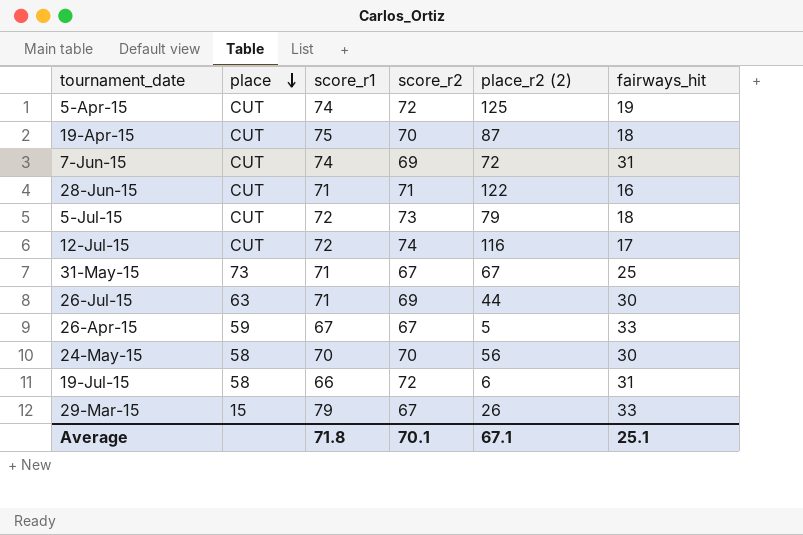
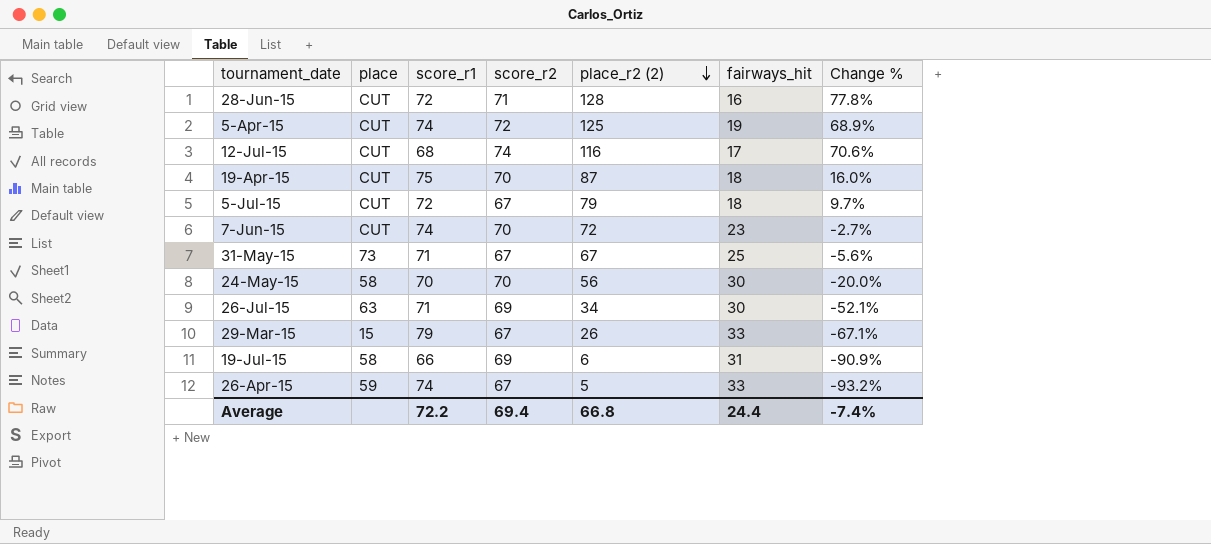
row order: place descending -> place_r2 (2) descending
column Change % | formula: none -> ([place_r2 (2)] - [score_r1]) / [score_r1]
28-Jun-15 | score_r1: 71 -> 72
28-Jun-15 | place_r2 (2): 122 -> 128
12-Jul-15 | score_r1: 72 -> 68
5-Jul-15 | score_r2: 73 -> 67
7-Jun-15 | score_r2: 69 -> 70
7-Jun-15 | fairways_hit: 31 -> 23
26-Jul-15 | place_r2 (2): 44 -> 34
19-Jul-15 | score_r2: 72 -> 69
26-Apr-15 | score_r1: 67 -> 74
Average | score_r1: 71.8 -> 72.2
Average | score_r2: 70.1 -> 69.4
Average | place_r2 (2): 67.1 -> 66.8
Average | fairways_hit: 25.1 -> 24.4

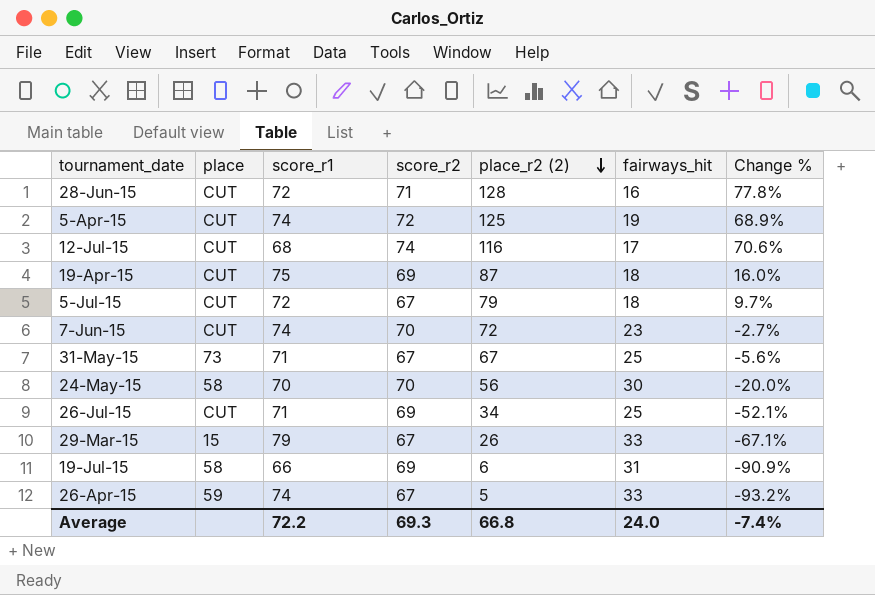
19-Apr-15 | score_r2: 70 -> 69
26-Jul-15 | place: 63 -> CUT
26-Jul-15 | fairways_hit: 30 -> 25
Average | score_r2: 69.4 -> 69.3
Average | fairways_hit: 24.4 -> 24.0

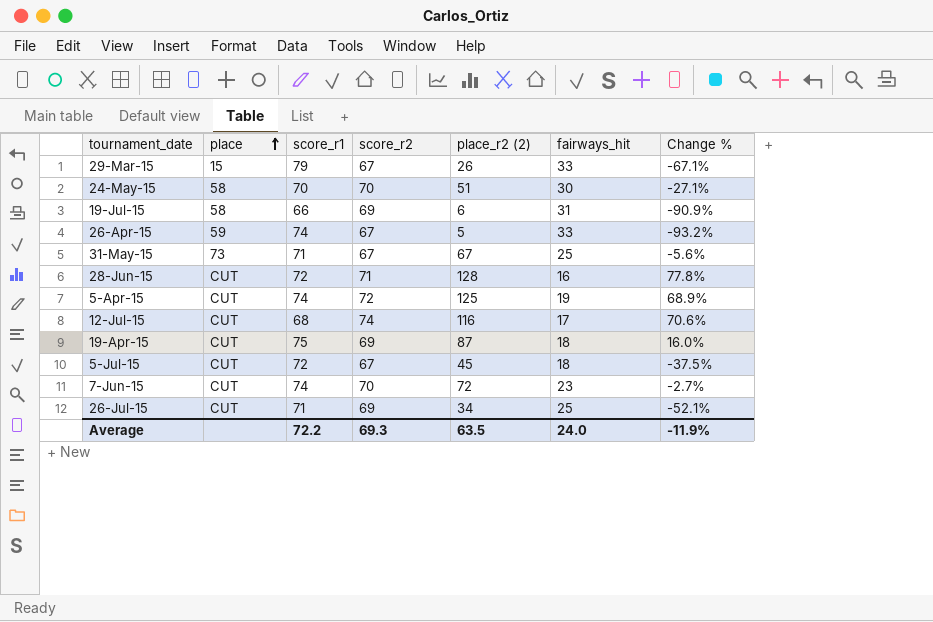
row order: place_r2 (2) descending -> place ascending
24-May-15 | place_r2 (2): 56 -> 51
24-May-15 | Change %: -20.0% -> -27.1%
5-Jul-15 | place_r2 (2): 79 -> 45
5-Jul-15 | Change %: 9.7% -> -37.5%
Average | place_r2 (2): 66.8 -> 63.5
Average | Change %: -7.4% -> -11.9%

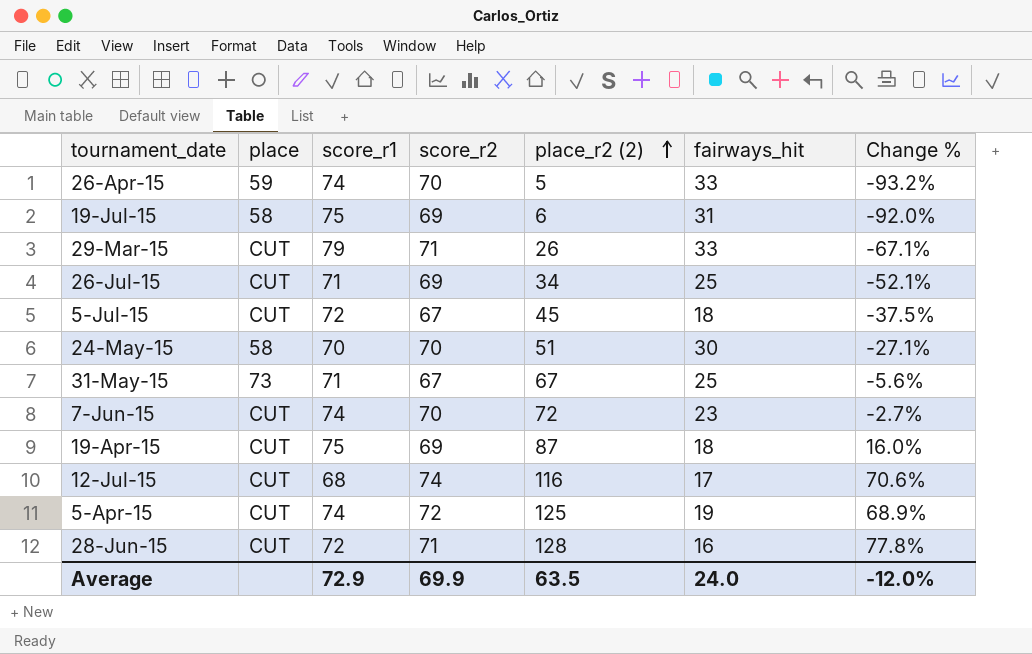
row order: place ascending -> place_r2 (2) ascending
26-Apr-15 | score_r2: 67 -> 70
19-Jul-15 | score_r1: 66 -> 75
19-Jul-15 | Change %: -90.9% -> -92.0%
29-Mar-15 | place: 15 -> CUT
29-Mar-15 | score_r2: 67 -> 71
Average | score_r1: 72.2 -> 72.9
Average | score_r2: 69.3 -> 69.9
Average | Change %: -11.9% -> -12.0%

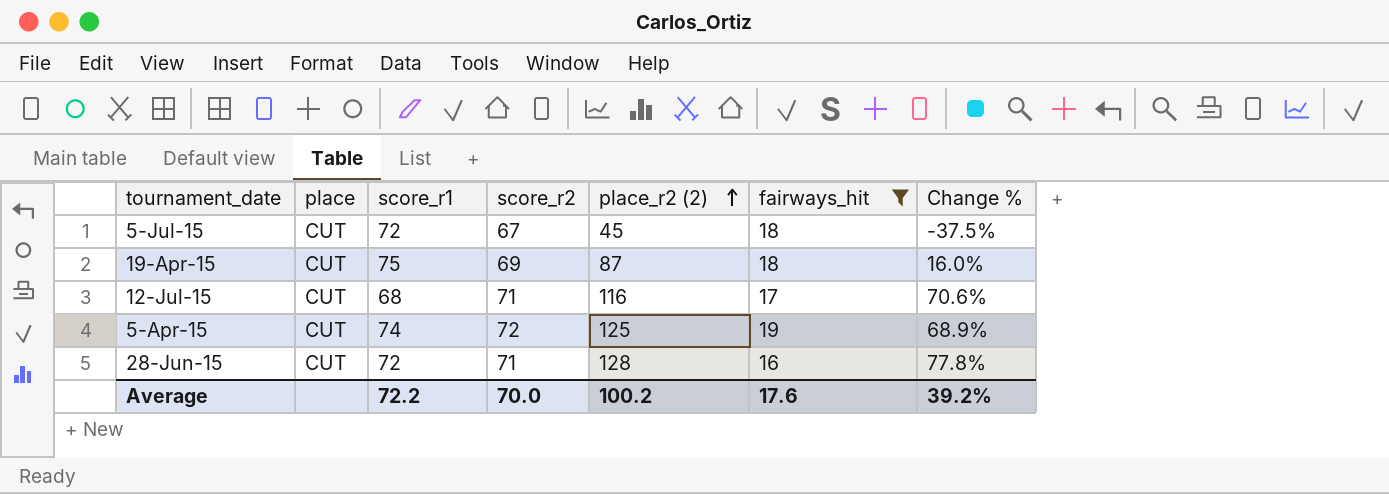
filter: none -> fairways_hit <= 19
12-Jul-15 | score_r2: 74 -> 71
Average | score_r1: 72.9 -> 72.2
Average | score_r2: 69.9 -> 70.0
Average | place_r2 (2): 63.5 -> 100.2
Average | fairways_hit: 24.0 -> 17.6
Average | Change %: -12.0% -> 39.2%

